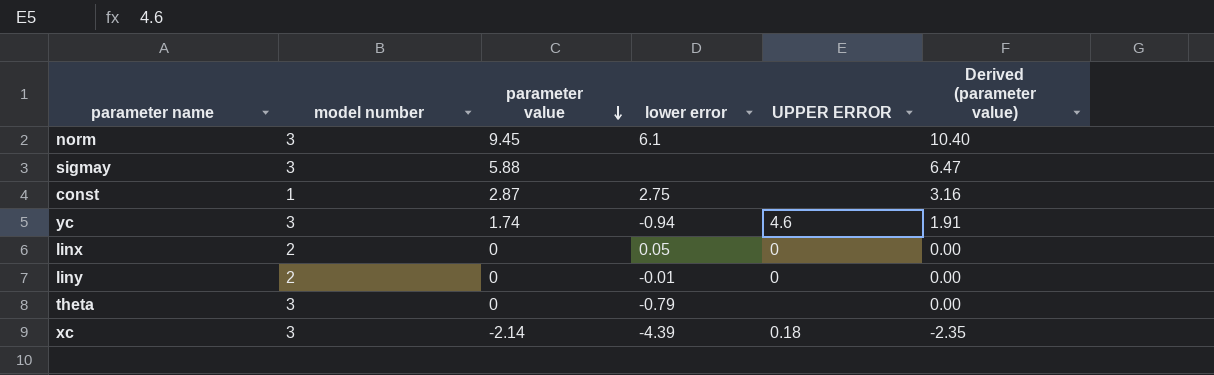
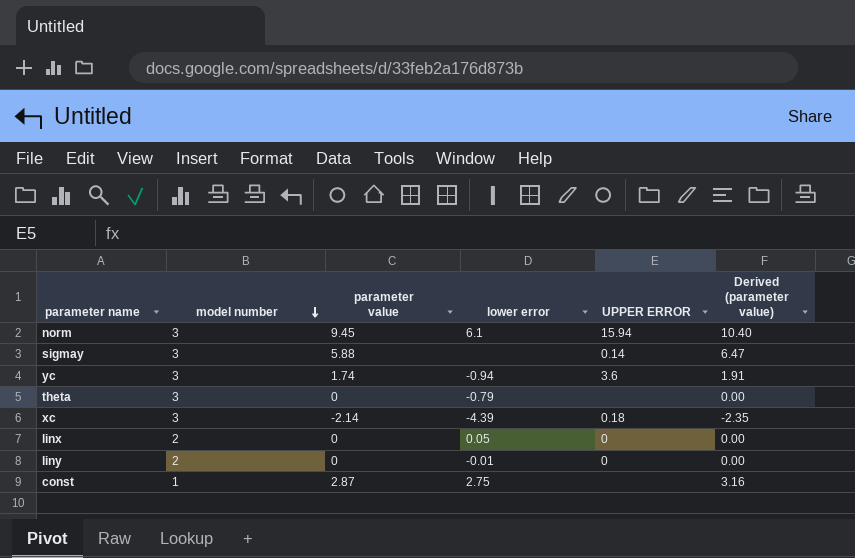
row order: parameter value descending -> model number descending
norm | UPPER ERROR: none -> 15.94
sigmay | UPPER ERROR: none -> 0.14
yc | UPPER ERROR: 4.6 -> 3.6

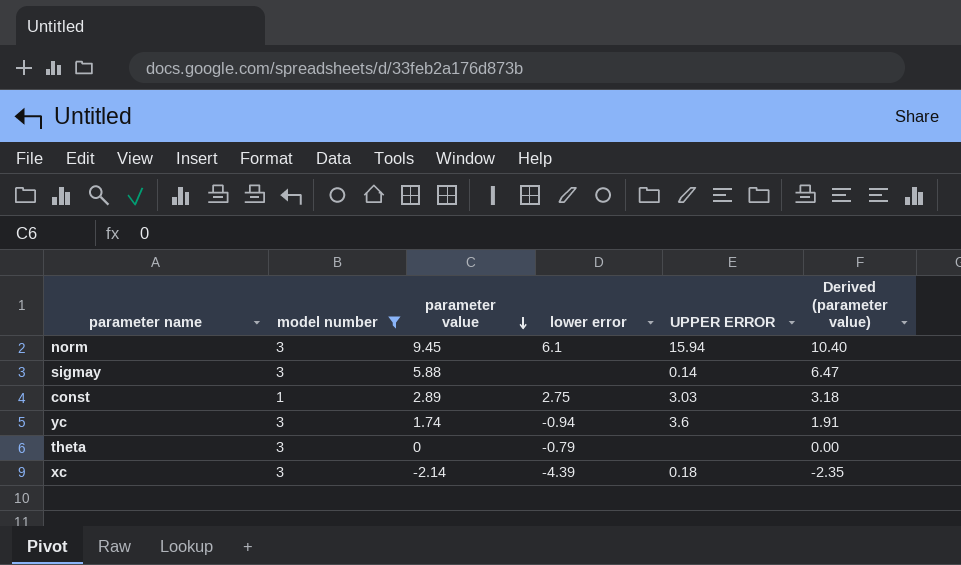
filter: none -> model number != 2
row order: model number descending -> parameter value descending
const | parameter value: 2.87 -> 2.89
const | UPPER ERROR: none -> 3.03
const | Derived (parameter value): 3.16 -> 3.18

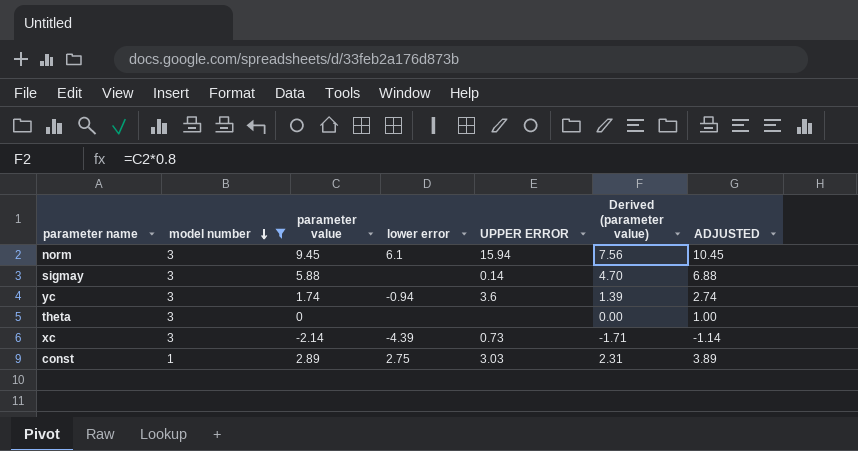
row order: parameter value descending -> model number descending
column Derived (parameter value) | formula: [parameter value] * 1.1 -> [parameter value] * 0.8
column ADJUSTED | formula: none -> [parameter value] + 1
theta | lower error: -0.79 -> none
xc | UPPER ERROR: 0.18 -> 0.73

